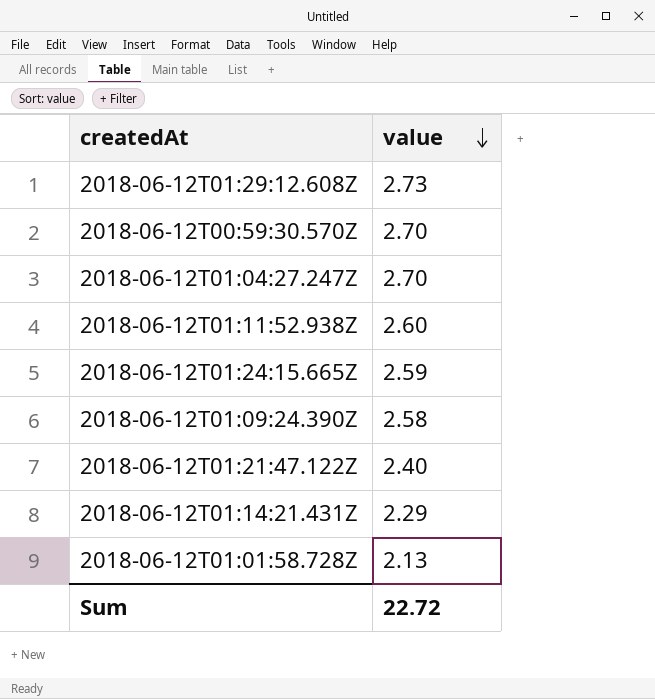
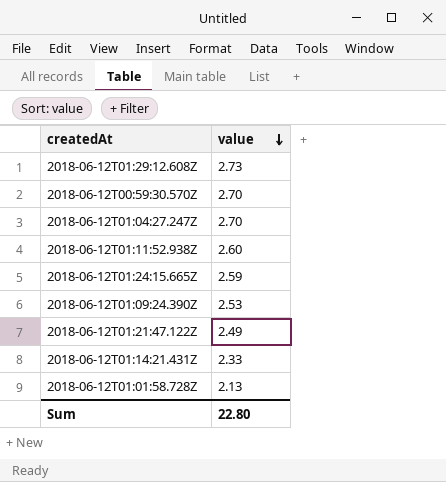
2018-06-12T01:09:24.390Z | value: 2.58 -> 2.53
2018-06-12T01:21:47.122Z | value: 2.40 -> 2.49
2018-06-12T01:14:21.431Z | value: 2.29 -> 2.33
Sum | value: 22.72 -> 22.80

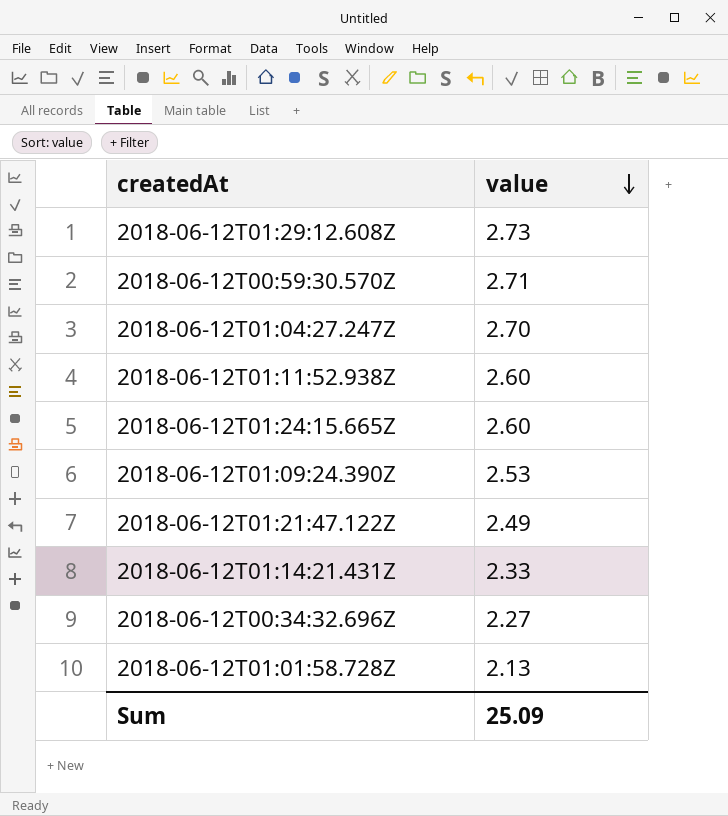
2018-06-12T00:59:30.570Z | value: 2.70 -> 2.71
2018-06-12T01:24:15.665Z | value: 2.59 -> 2.60
row 2018-06-12T00:34:32.696Z: none -> 2.27
Sum | value: 22.80 -> 25.09

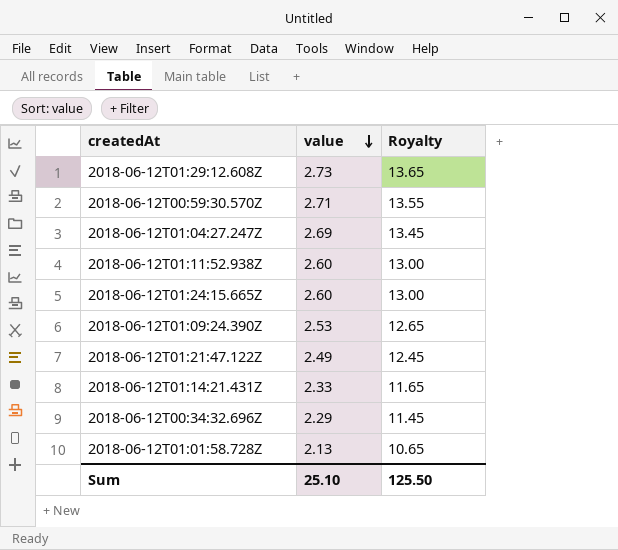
column Royalty | formula: none -> [value] * 5
2018-06-12T01:04:27.247Z | value: 2.70 -> 2.69
2018-06-12T00:34:32.696Z | value: 2.27 -> 2.29
Sum | value: 25.09 -> 25.10

